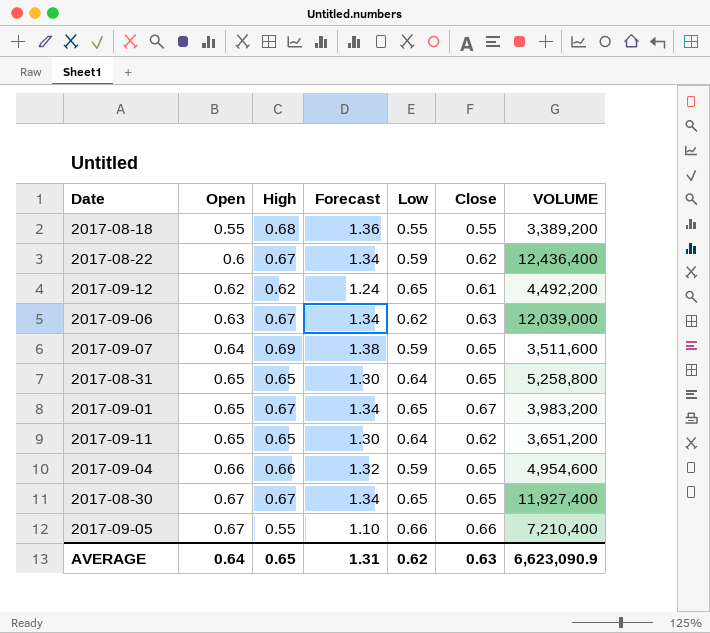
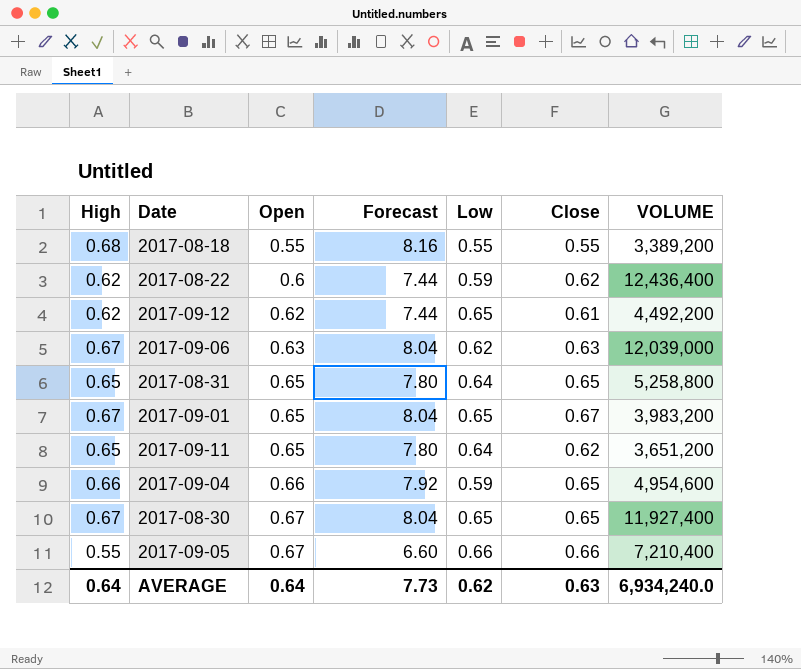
column High | position: 3 -> 1
column Forecast | formula: [High] * 2 -> [High] * 12
row 2017-09-07: 0.64 | 0.69 | 1.38 | 0.59 | 0.65 | 3,511,600 -> none
2017-08-22 | High: 0.67 -> 0.62
AVERAGE | High: 0.65 -> 0.64
AVERAGE | Forecast: 1.31 -> 7.73
AVERAGE | VOLUME: 6,623,090.9 -> 6,934,240.0

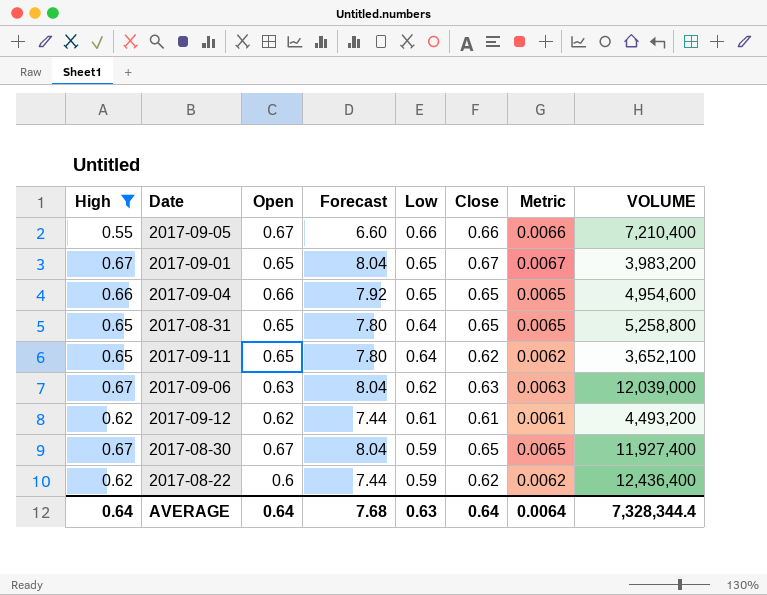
filter: none -> High != 0.68
row order: Open ascending -> Low descending
column Metric | formula: none -> [Close] * 0.01
2017-09-04 | Low: 0.59 -> 0.65
2017-09-11 | VOLUME: 3,651,200 -> 3,652,100
2017-09-12 | Low: 0.65 -> 0.61
2017-09-12 | VOLUME: 4,492,200 -> 4,493,200
2017-08-30 | Low: 0.65 -> 0.59
AVERAGE | Forecast: 7.73 -> 7.68
AVERAGE | Low: 0.62 -> 0.63
AVERAGE | Close: 0.63 -> 0.64
AVERAGE | VOLUME: 6,934,240.0 -> 7,328,344.4

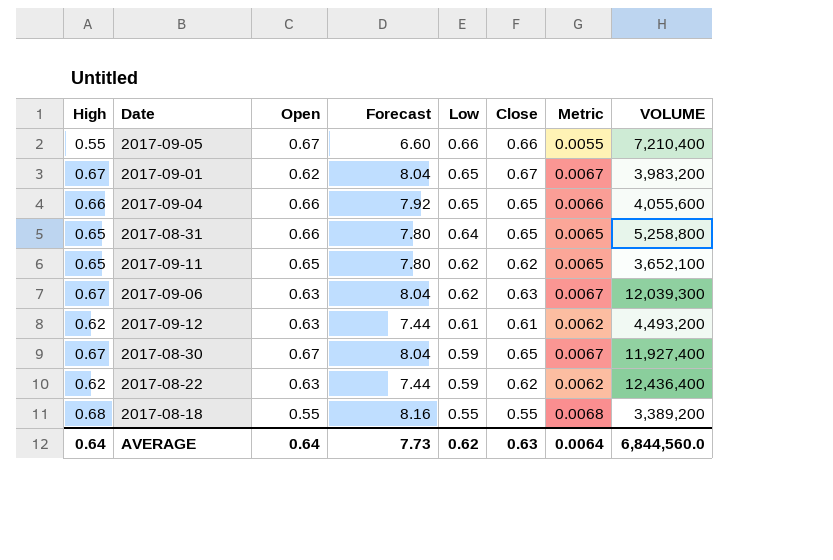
filter: High != 0.68 -> none
column Metric | formula: [Close] * 0.01 -> [High] * 0.01
2017-09-01 | Open: 0.65 -> 0.62
2017-09-04 | VOLUME: 4,954,600 -> 4,055,600
2017-08-31 | Open: 0.65 -> 0.66
2017-09-11 | Low: 0.64 -> 0.62
2017-09-06 | VOLUME: 12,039,000 -> 12,039,300
2017-09-12 | Open: 0.62 -> 0.63
2017-08-22 | Open: 0.6 -> 0.63
AVERAGE | Forecast: 7.68 -> 7.73
AVERAGE | Low: 0.63 -> 0.62
AVERAGE | Close: 0.64 -> 0.63
AVERAGE | VOLUME: 7,328,344.4 -> 6,844,560.0

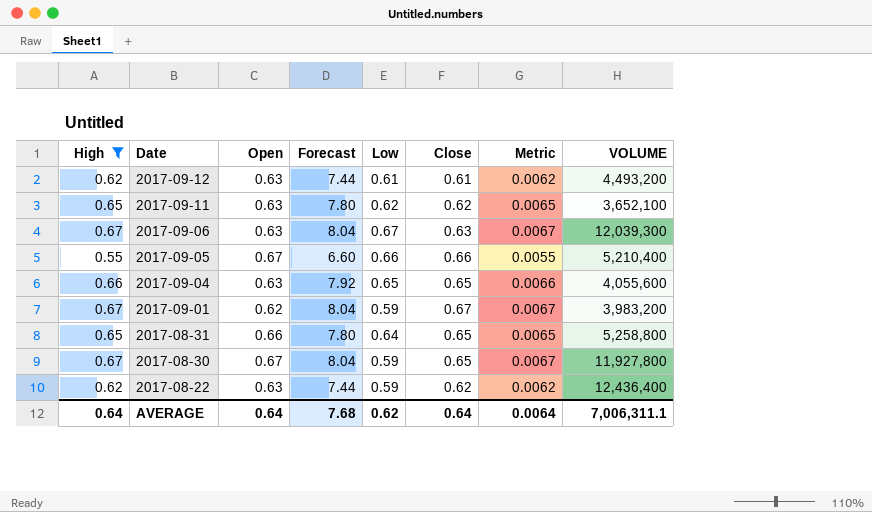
filter: none -> High != 0.68
row order: Low descending -> Date descending
2017-09-11 | Open: 0.65 -> 0.63
2017-09-06 | Low: 0.62 -> 0.67
2017-09-05 | VOLUME: 7,210,400 -> 5,210,400
2017-09-04 | Open: 0.66 -> 0.63
2017-09-01 | Low: 0.65 -> 0.59
2017-08-30 | VOLUME: 11,927,400 -> 11,927,800
AVERAGE | Forecast: 7.73 -> 7.68
AVERAGE | Close: 0.63 -> 0.64
AVERAGE | VOLUME: 6,844,560.0 -> 7,006,311.1

